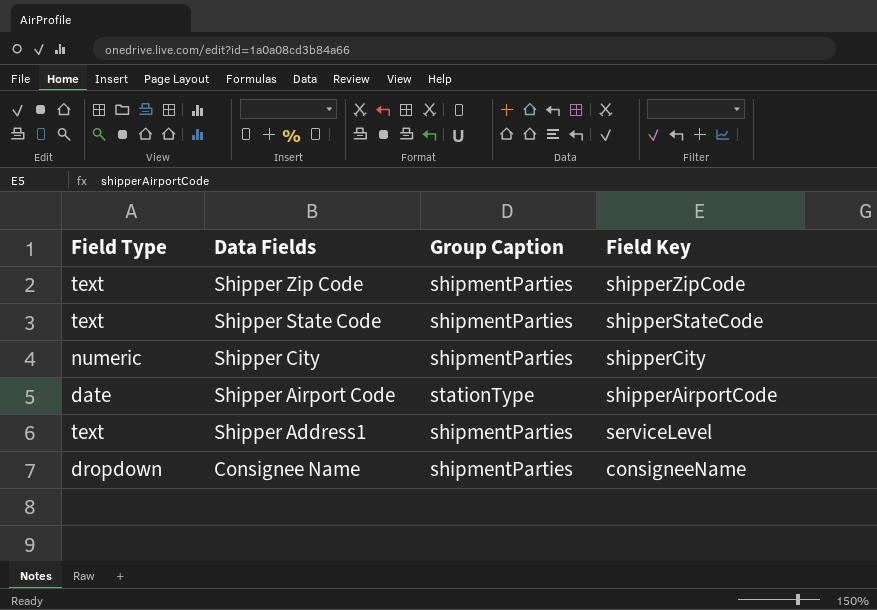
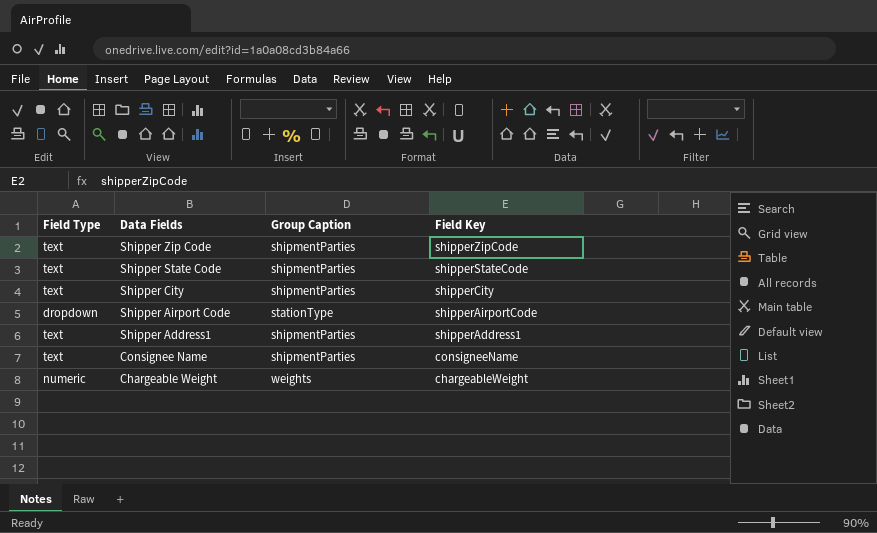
Shipper City | Field Type: numeric -> text
Shipper Airport Code | Field Type: date -> dropdown
Shipper Address1 | Field Key: serviceLevel -> shipperAddress1
Consignee Name | Field Type: dropdown -> text
row Chargeable Weight: none -> numeric | weights | chargeableWeight

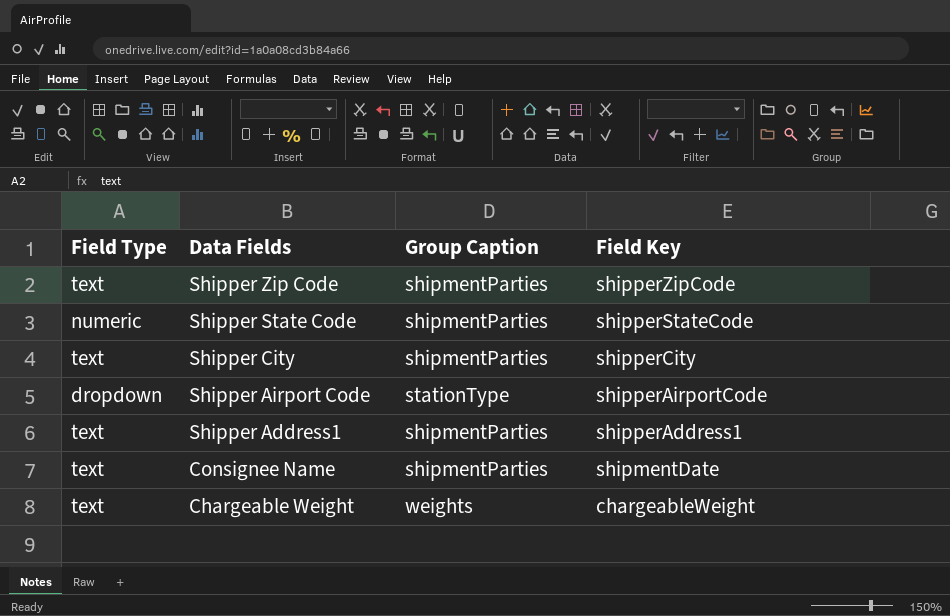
Shipper State Code | Field Type: text -> numeric
Consignee Name | Field Key: consigneeName -> shipmentDate
Chargeable Weight | Field Type: numeric -> text

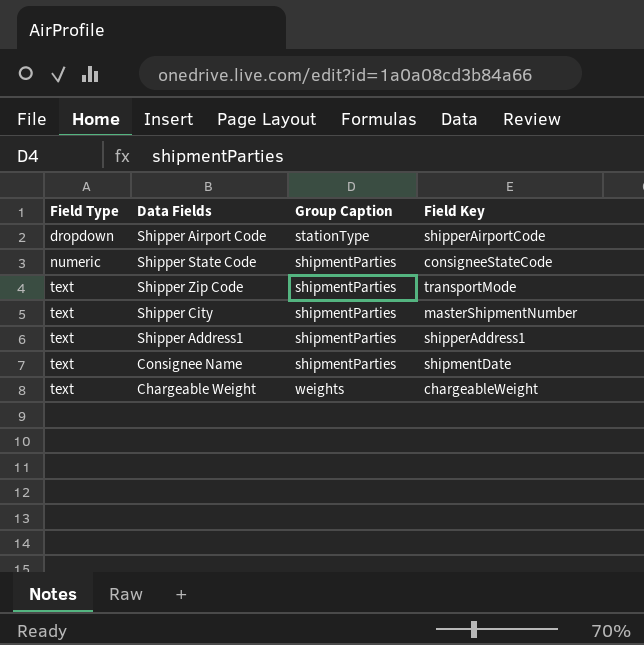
row order: Data Fields descending -> Field Type ascending
Shipper State Code | Field Key: shipperStateCode -> consigneeStateCode
Shipper Zip Code | Field Key: shipperZipCode -> transportMode
Shipper City | Field Key: shipperCity -> masterShipmentNumber

